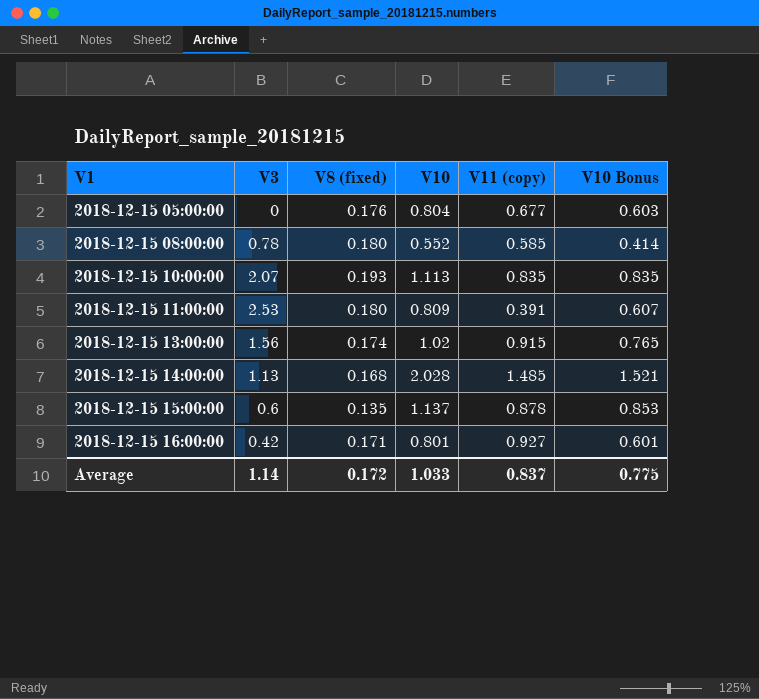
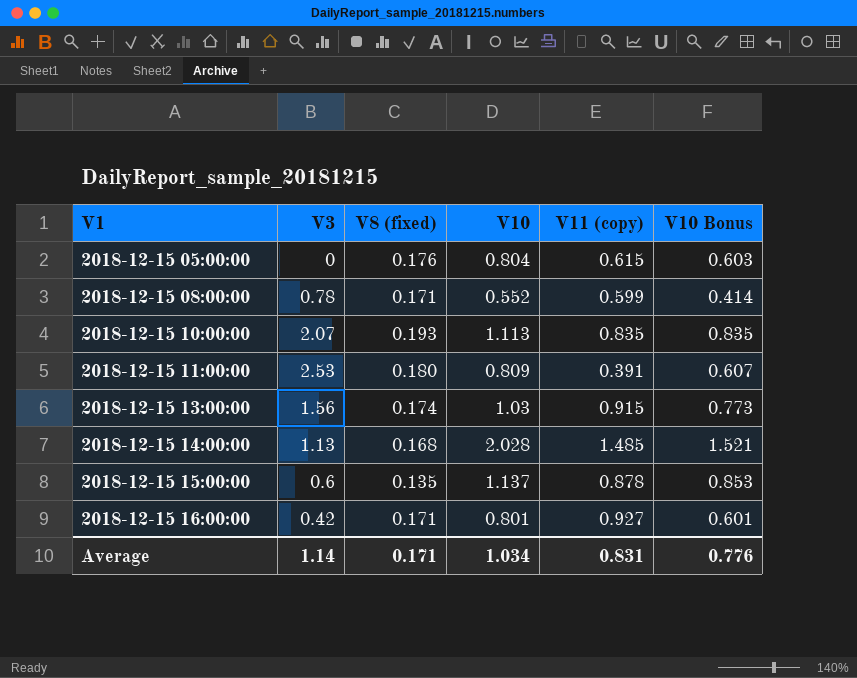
2018-12-15 05:00:00 | V11 (copy): 0.677 -> 0.615
2018-12-15 08:00:00 | V8 (fixed): 0.180 -> 0.171
2018-12-15 08:00:00 | V11 (copy): 0.585 -> 0.599
2018-12-15 13:00:00 | V10: 1.02 -> 1.03
2018-12-15 13:00:00 | V10 Bonus: 0.765 -> 0.773
Average | V8 (fixed): 0.172 -> 0.171
Average | V10: 1.033 -> 1.034
Average | V11 (copy): 0.837 -> 0.831
Average | V10 Bonus: 0.775 -> 0.776

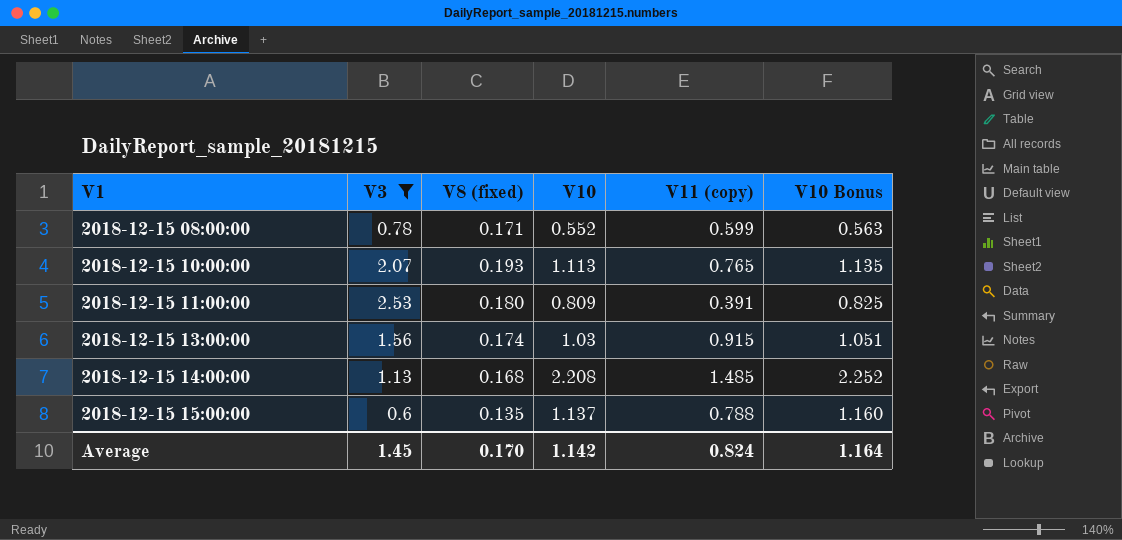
filter: none -> V3 >= 0.6
column V10 Bonus | formula: [V10] * 0.75 -> [V10] * 1.02
2018-12-15 10:00:00 | V11 (copy): 0.835 -> 0.765
2018-12-15 14:00:00 | V10: 2.028 -> 2.208
2018-12-15 15:00:00 | V11 (copy): 0.878 -> 0.788
Average | V3: 1.14 -> 1.45
Average | V8 (fixed): 0.171 -> 0.170
Average | V10: 1.034 -> 1.142
Average | V11 (copy): 0.831 -> 0.824
Average | V10 Bonus: 0.776 -> 1.164

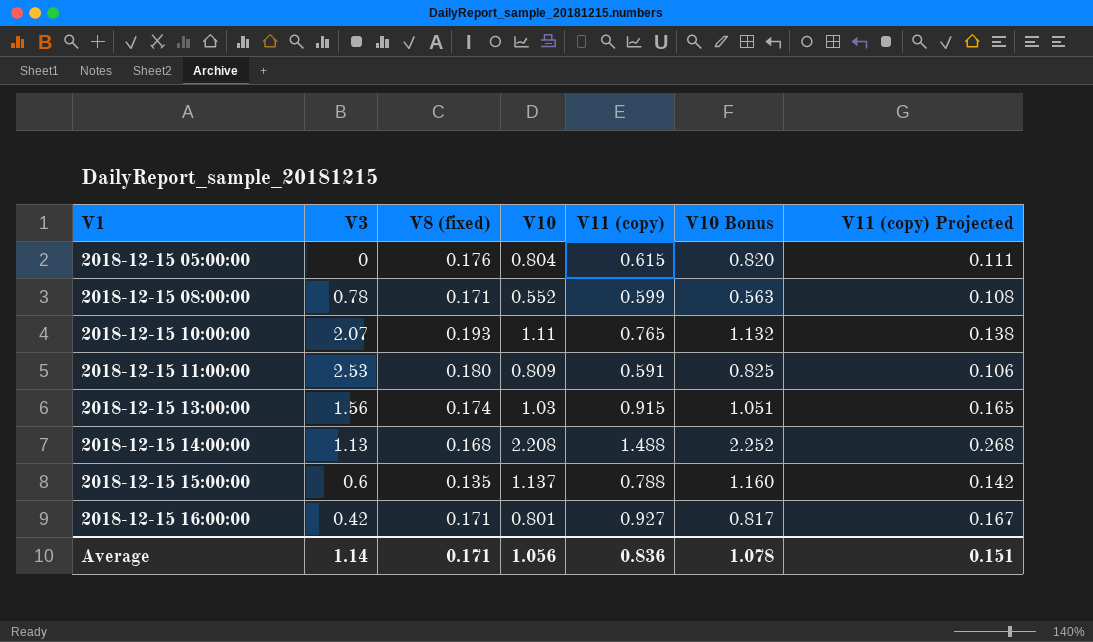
filter: V3 >= 0.6 -> none
column V11 (copy) Projected | formula: none -> [V11 (copy)] * 0.18
2018-12-15 10:00:00 | V10: 1.113 -> 1.11
2018-12-15 10:00:00 | V10 Bonus: 1.135 -> 1.132
2018-12-15 11:00:00 | V11 (copy): 0.391 -> 0.591
2018-12-15 14:00:00 | V11 (copy): 1.485 -> 1.488
Average | V3: 1.45 -> 1.14
Average | V8 (fixed): 0.170 -> 0.171
Average | V10: 1.142 -> 1.056
Average | V11 (copy): 0.824 -> 0.836
Average | V10 Bonus: 1.164 -> 1.078

